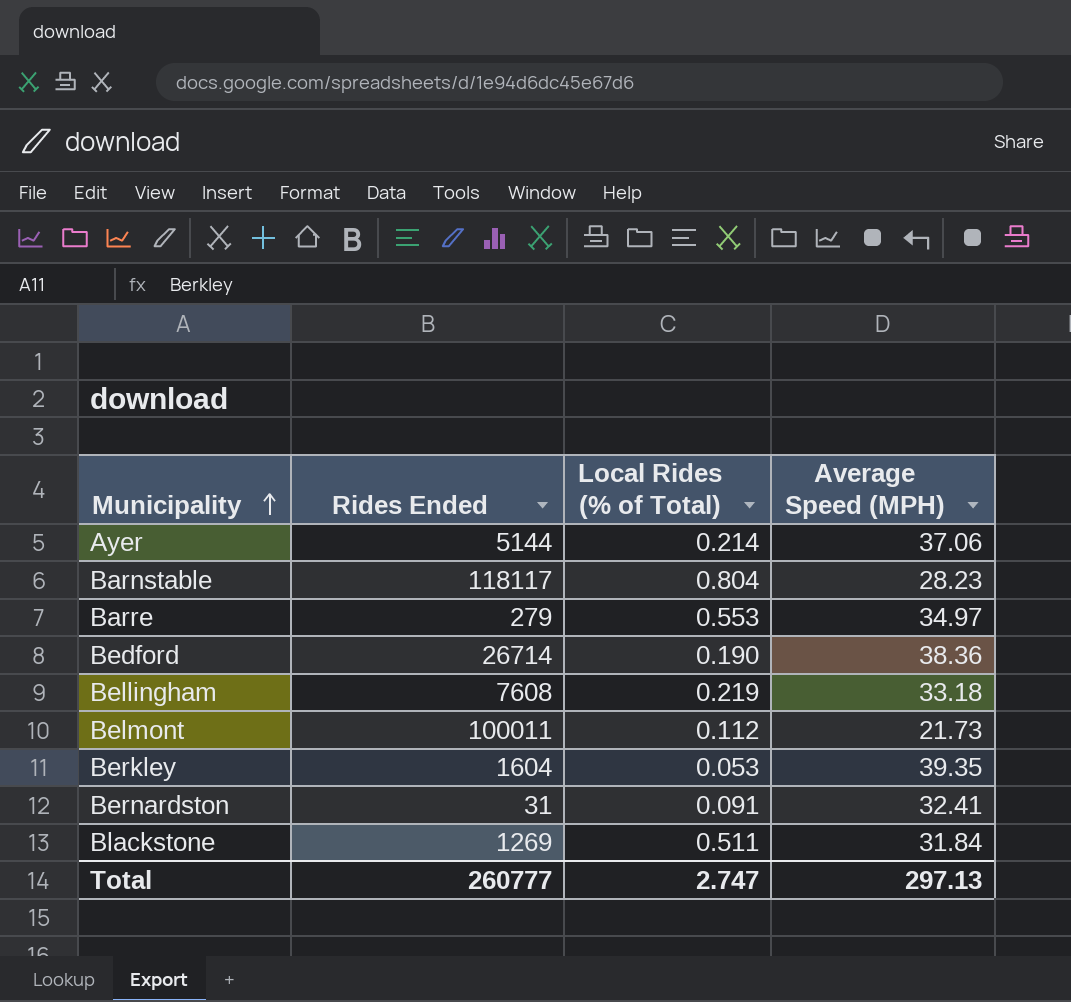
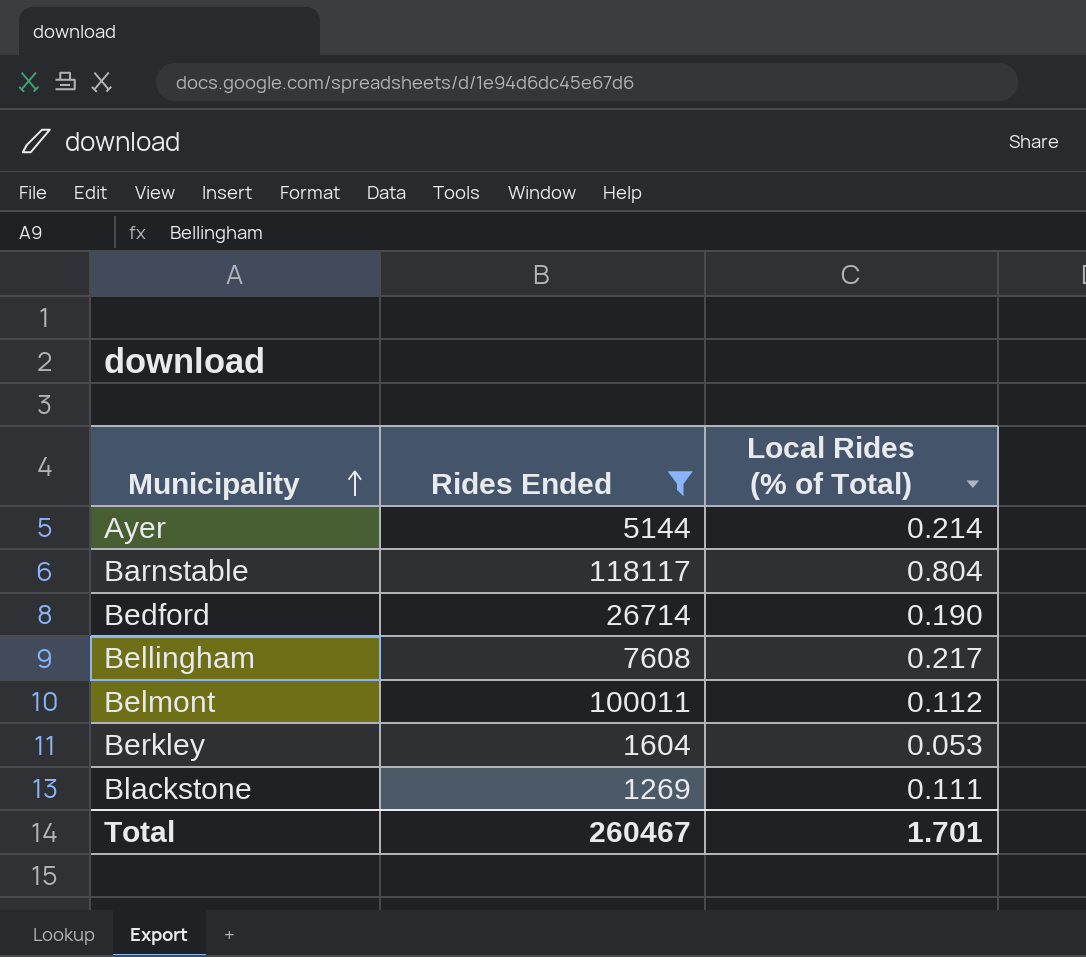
filter: none -> Rides Ended >= 1269
column Average Speed (MPH) | position: 4 -> none
Bellingham | Local Rides (% of Total): 0.219 -> 0.217
Blackstone | Local Rides (% of Total): 0.511 -> 0.111
Total | Rides Ended: 260777 -> 260467
Total | Local Rides (% of Total): 2.747 -> 1.701

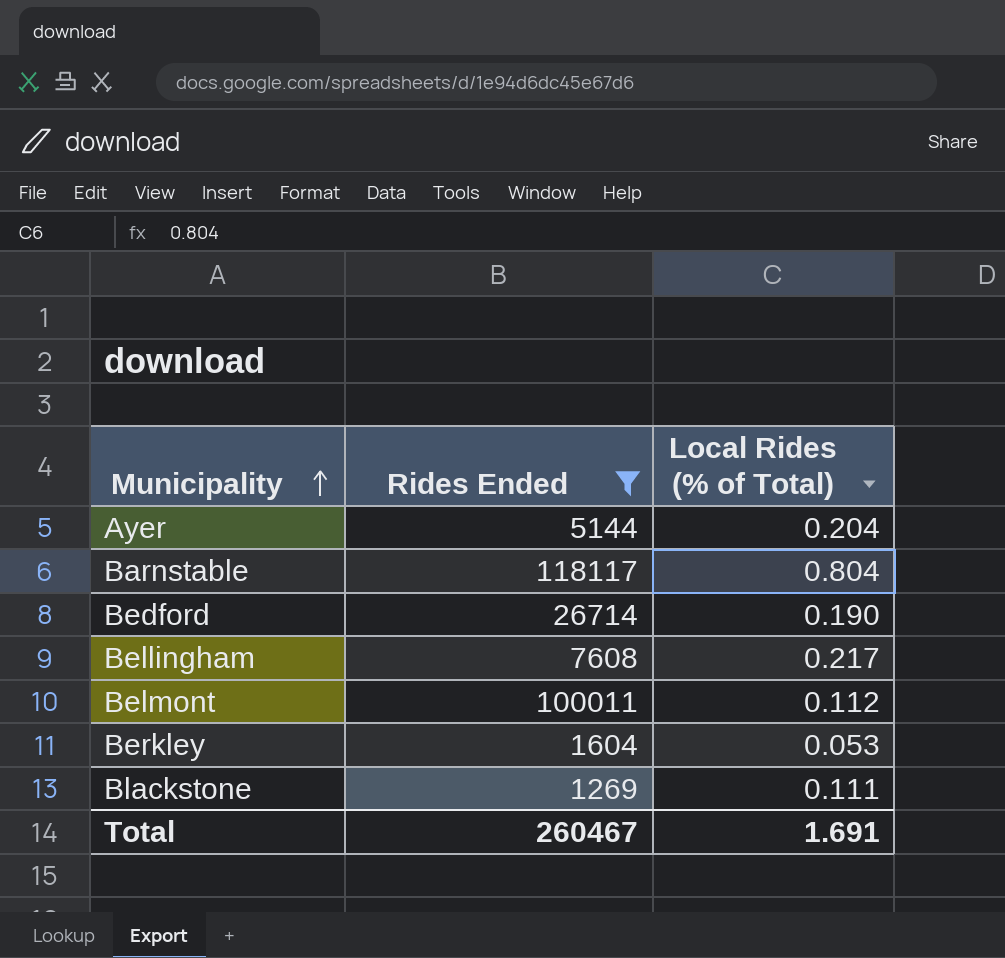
Ayer | Local Rides (% of Total): 0.214 -> 0.204
Total | Local Rides (% of Total): 1.701 -> 1.691

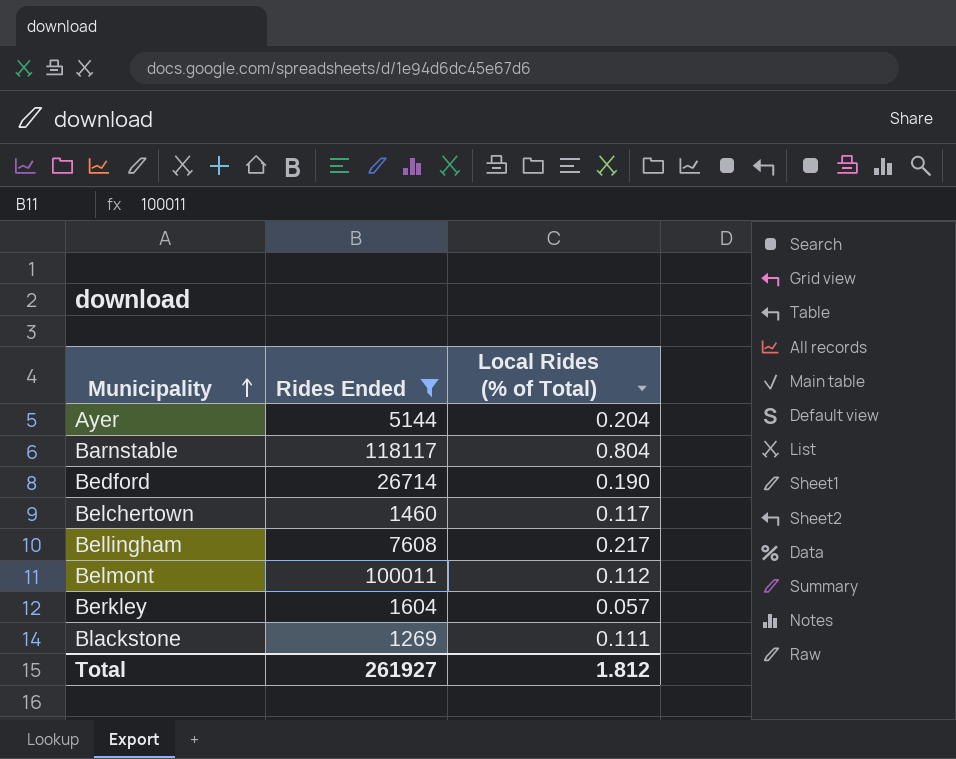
row Belchertown: none -> 1460 | 0.117
Berkley | Local Rides (% of Total): 0.053 -> 0.057
Total | Rides Ended: 260467 -> 261927
Total | Local Rides (% of Total): 1.691 -> 1.812

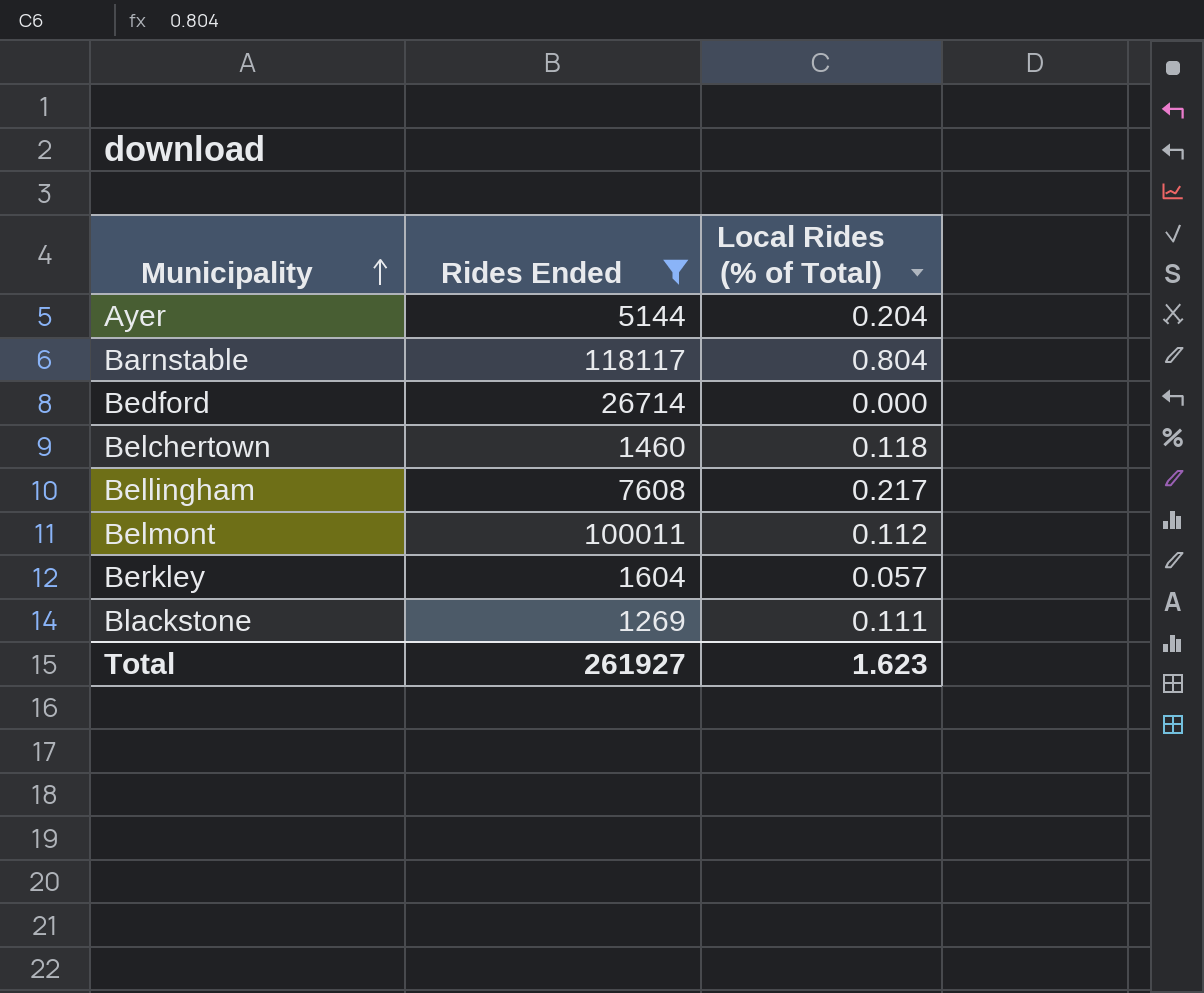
Bedford | Local Rides (% of Total): 0.190 -> 0.000
Belchertown | Local Rides (% of Total): 0.117 -> 0.118
Total | Local Rides (% of Total): 1.812 -> 1.623

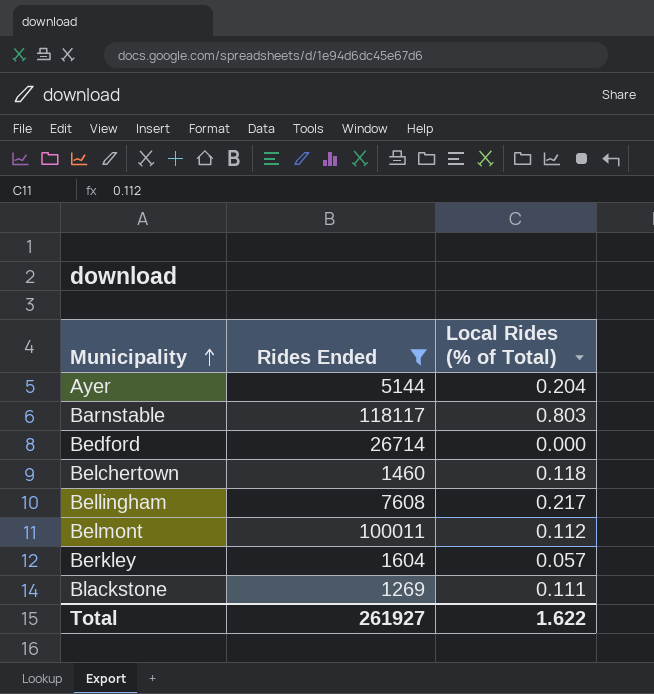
Barnstable | Local Rides (% of Total): 0.804 -> 0.803
Total | Local Rides (% of Total): 1.623 -> 1.622

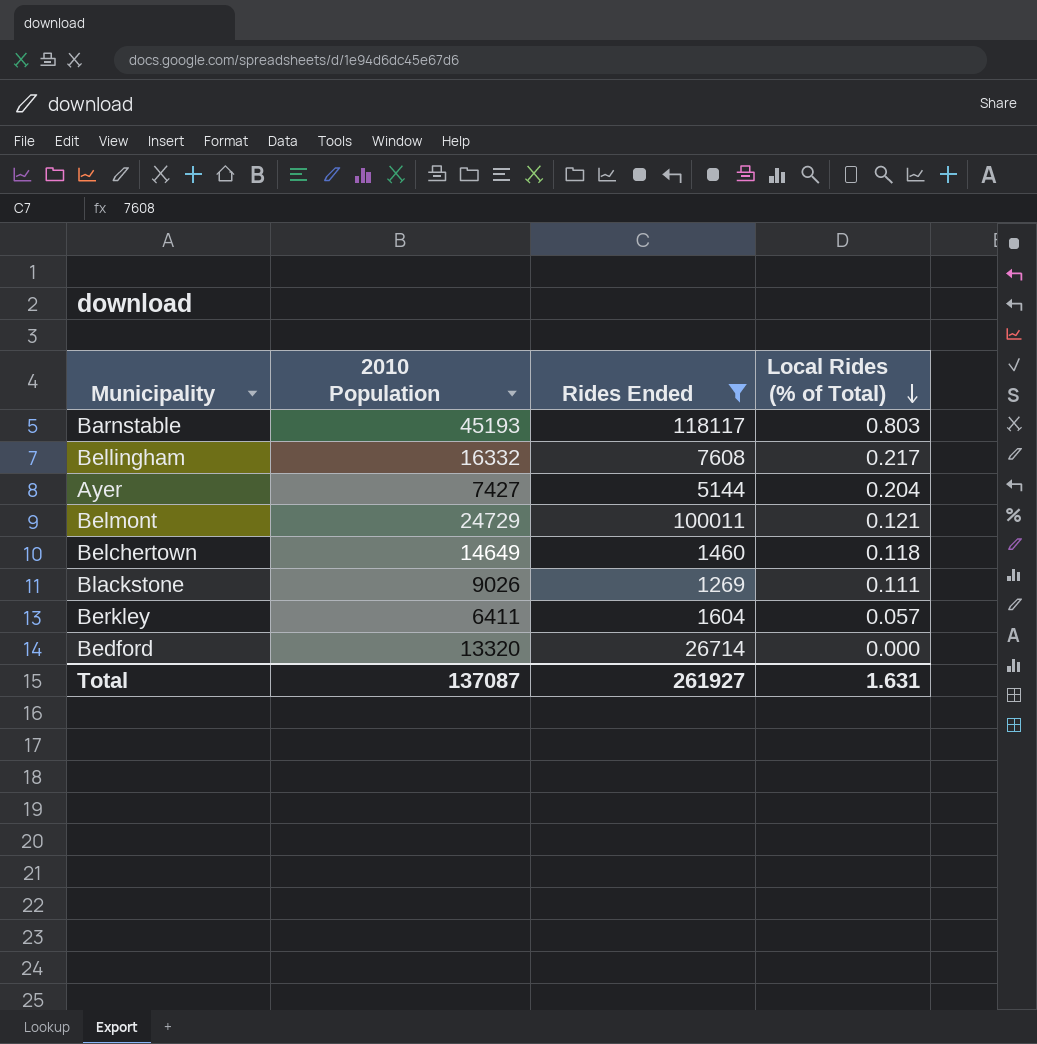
row order: Municipality ascending -> Local Rides (% of Total) descending
column 2010 Population | position: none -> 2
Belmont | Local Rides (% of Total): 0.112 -> 0.121
Total | Local Rides (% of Total): 1.622 -> 1.631

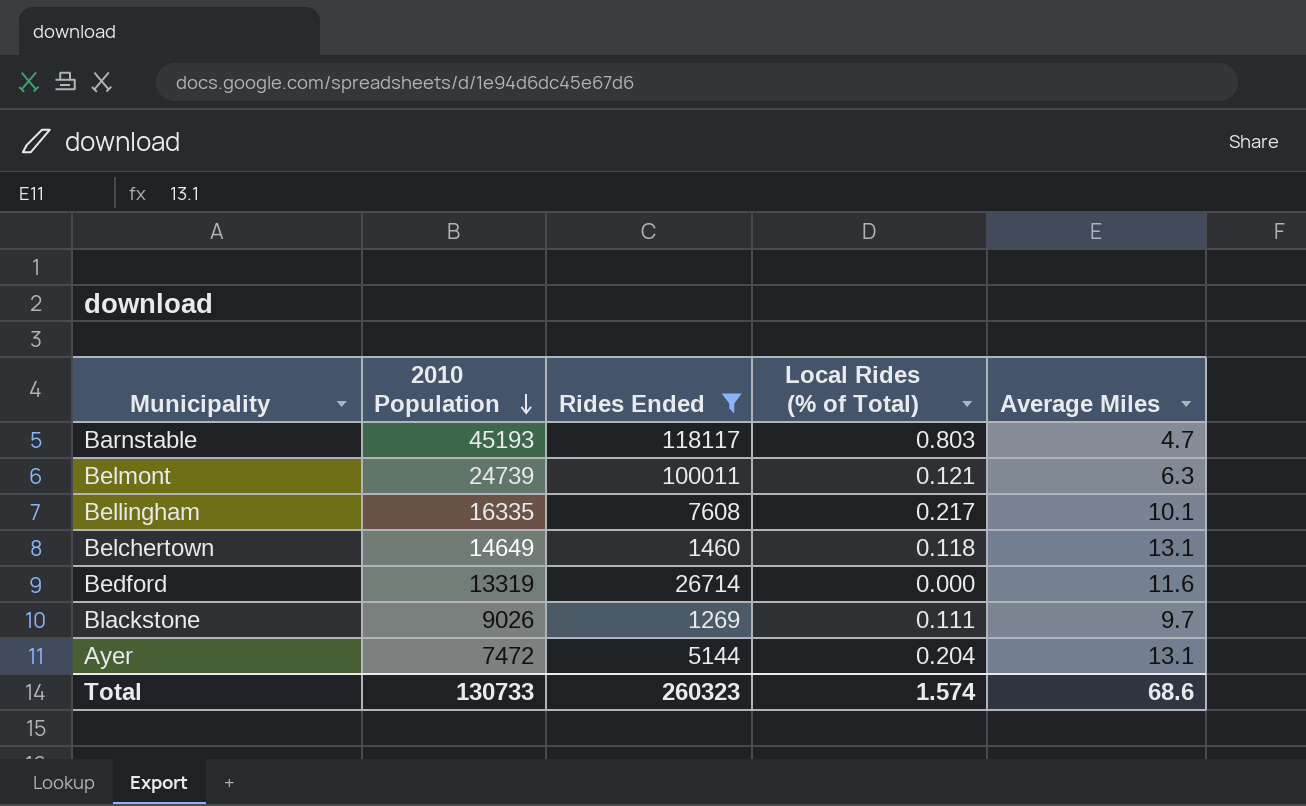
row order: Local Rides (% of Total) descending -> 2010 Population descending
column Average Miles | position: none -> 5
row Berkley: 6411 | 1604 | 0.057 -> none
Belmont | 2010 Population: 24729 -> 24739
Bellingham | 2010 Population: 16332 -> 16335
Bedford | 2010 Population: 13320 -> 13319
Ayer | 2010 Population: 7427 -> 7472
Total | 2010 Population: 137087 -> 130733
Total | Rides Ended: 261927 -> 260323
Total | Local Rides (% of Total): 1.631 -> 1.574

